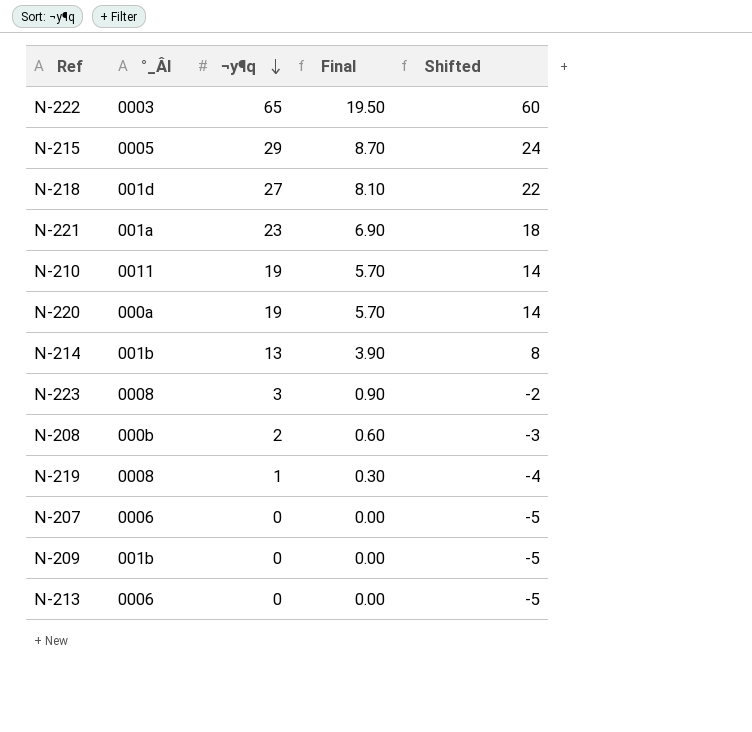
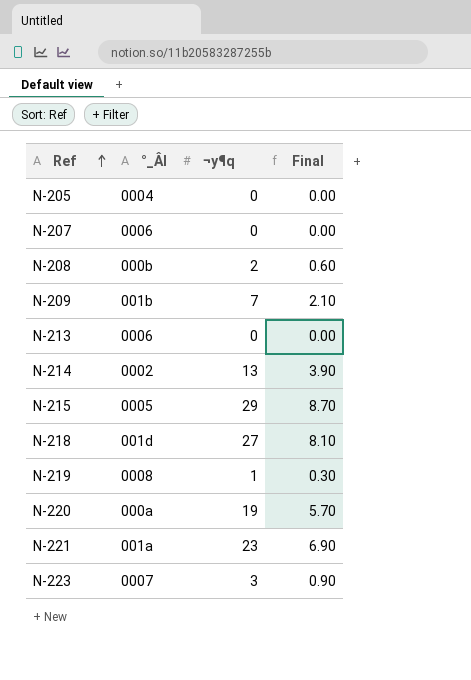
row order: ¬y¶q descending -> Ref ascending
column Shifted | formula: [¬y¶q] - 5 -> none
row N-222: 0003 | 65 | 19.50 | 60 -> none
row N-210: 0011 | 19 | 5.70 | 14 -> none
row N-205: none -> 0004 | 0 | 0.00
N-209 | ¬y¶q: 0 -> 7
N-209 | Final: 0.00 -> 2.10
N-214 | °_ÂI: 001b -> 0002
N-223 | °_ÂI: 0008 -> 0007

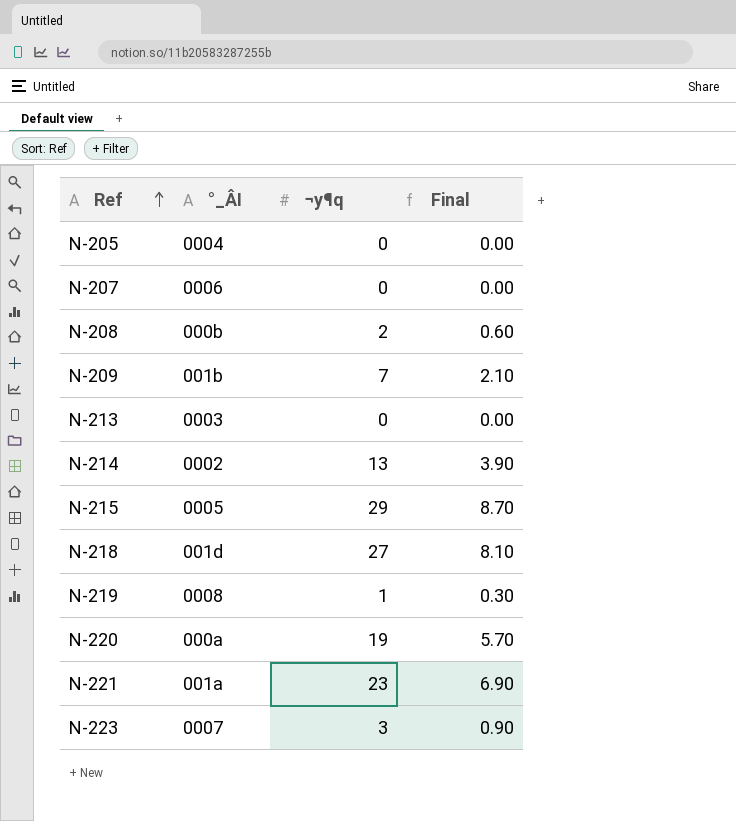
N-213 | °_ÂI: 0006 -> 0003

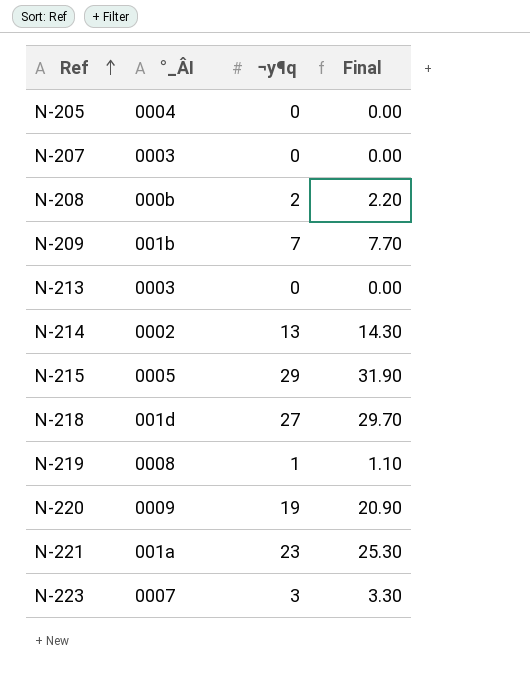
column Final | formula: [¬y¶q] * 0.3 -> [¬y¶q] * 1.1
N-207 | °_ÂI: 0006 -> 0003
N-220 | °_ÂI: 000a -> 0009

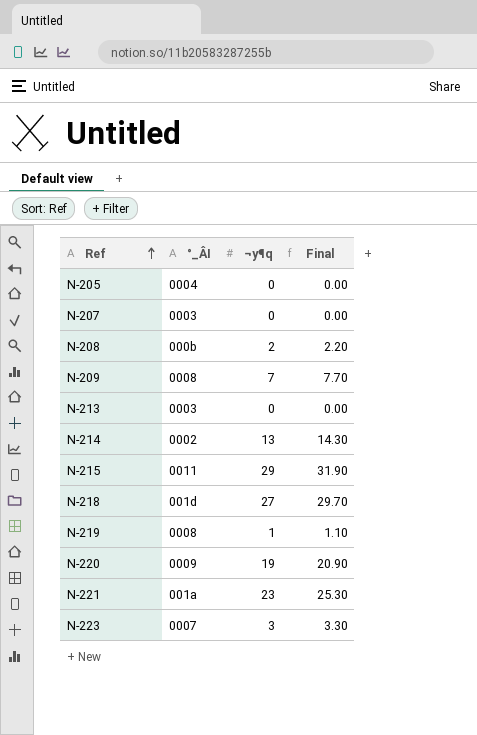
N-209 | °_ÂI: 001b -> 0008
N-215 | °_ÂI: 0005 -> 0011

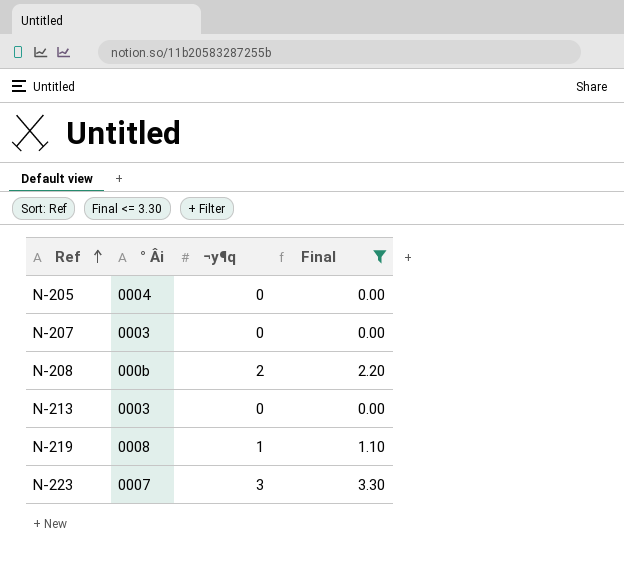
filter: none -> Final <= 3.30
column name: °_ÂI -> ° Âi

